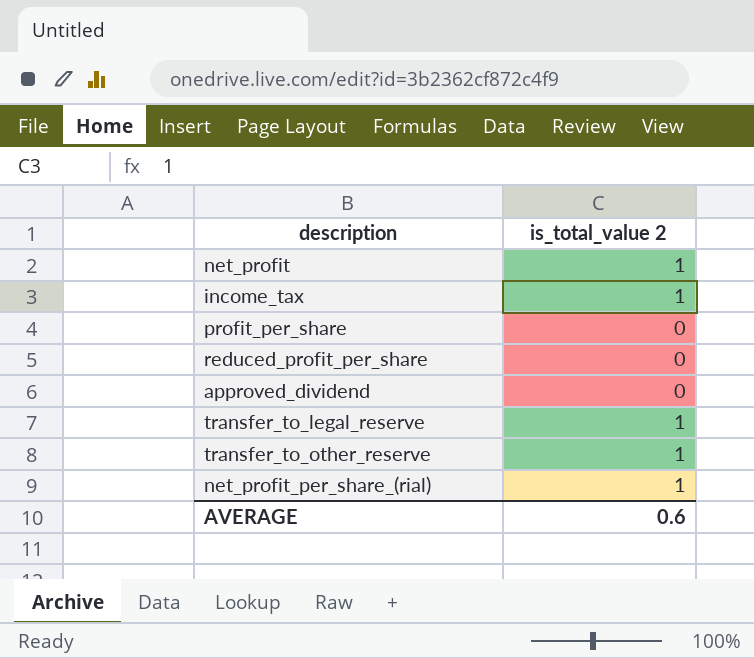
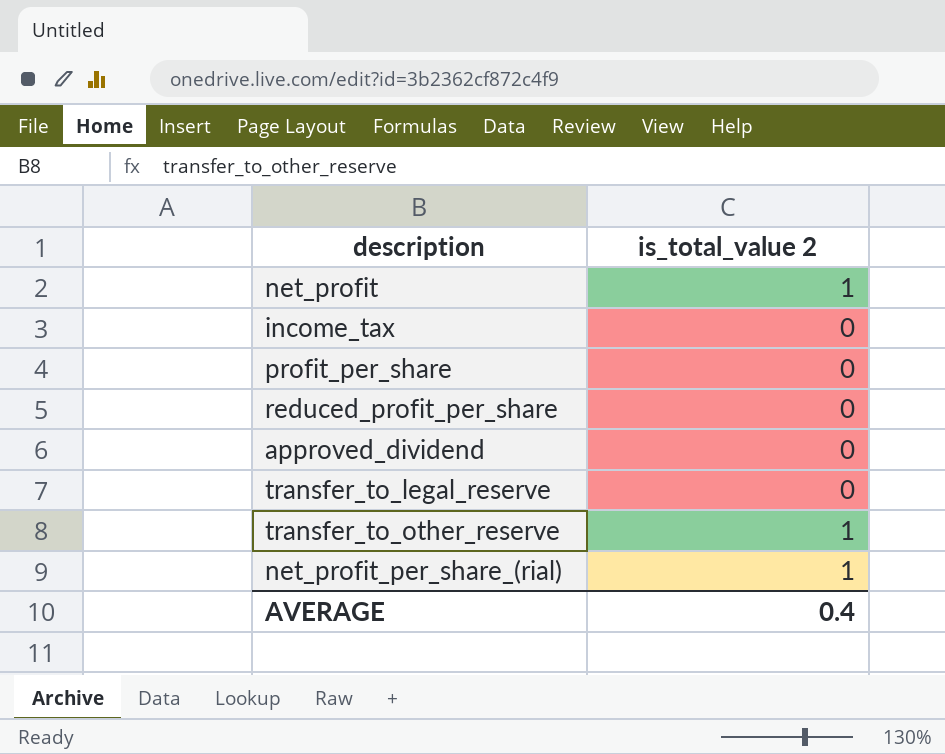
income_tax | is_total_value 2: 1 -> 0
transfer_to_legal_reserve | is_total_value 2: 1 -> 0
AVERAGE | is_total_value 2: 0.6 -> 0.4

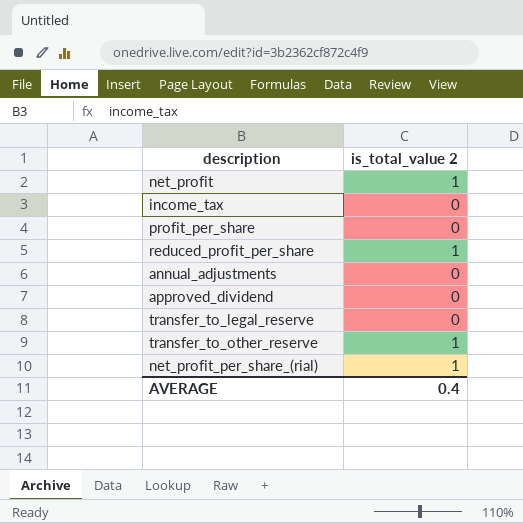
reduced_profit_per_share | is_total_value 2: 0 -> 1
row annual_adjustments: none -> 0

